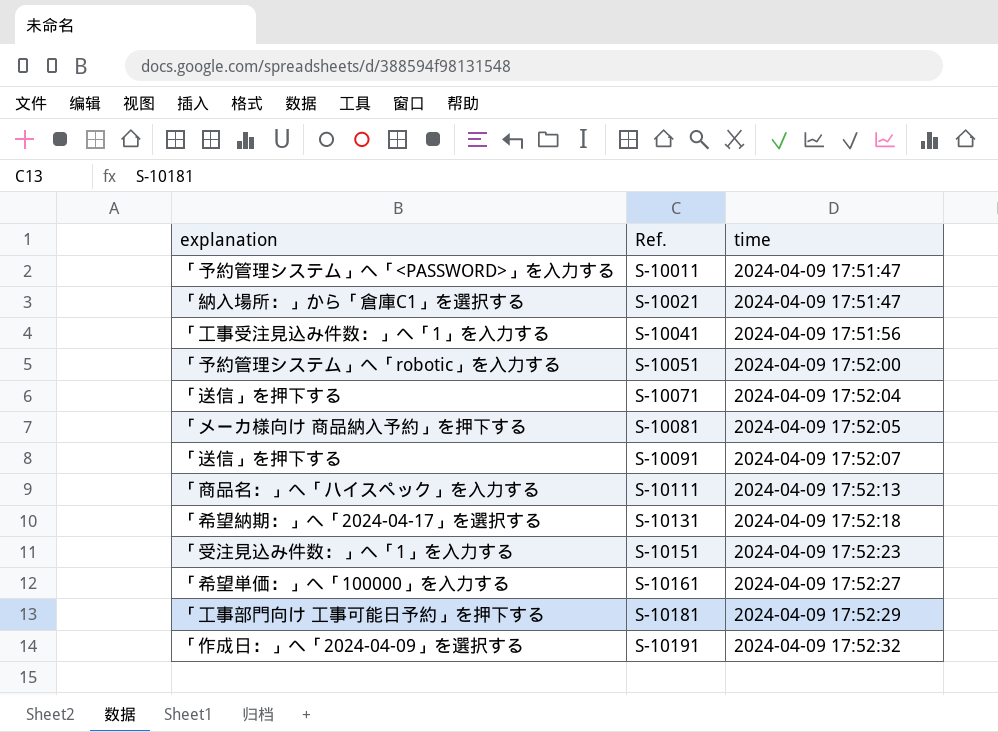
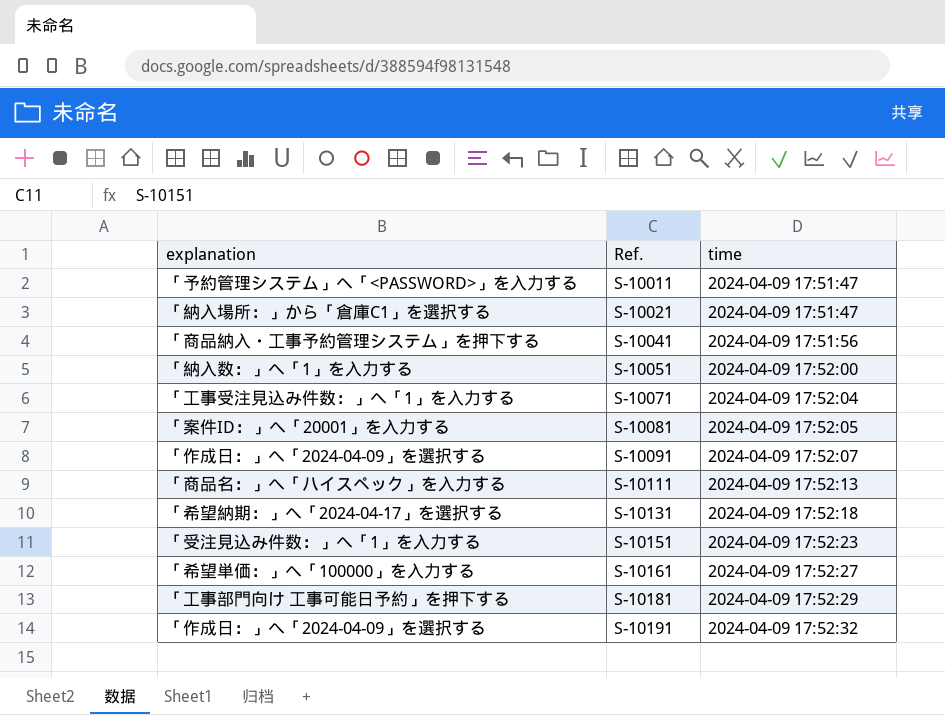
S-10041 | explanation: 「工事受注見込み件数：」へ「1」を入力する -> 「商品納入・工事予約管理システム」を押下する
S-10051 | explanation: 「予約管理システム」へ「robotic」を入力する -> 「納入数：」へ「1」を入力する
S-10071 | explanation: 「送信」を押下する -> 「工事受注見込み件数：」へ「1」を入力する
S-10081 | explanation: 「メーカ様向け 商品納入予約」を押下する -> 「案件ID：」へ「20001」を入力する
S-10091 | explanation: 「送信」を押下する -> 「作成日：」へ「2024-04-09」を選択する

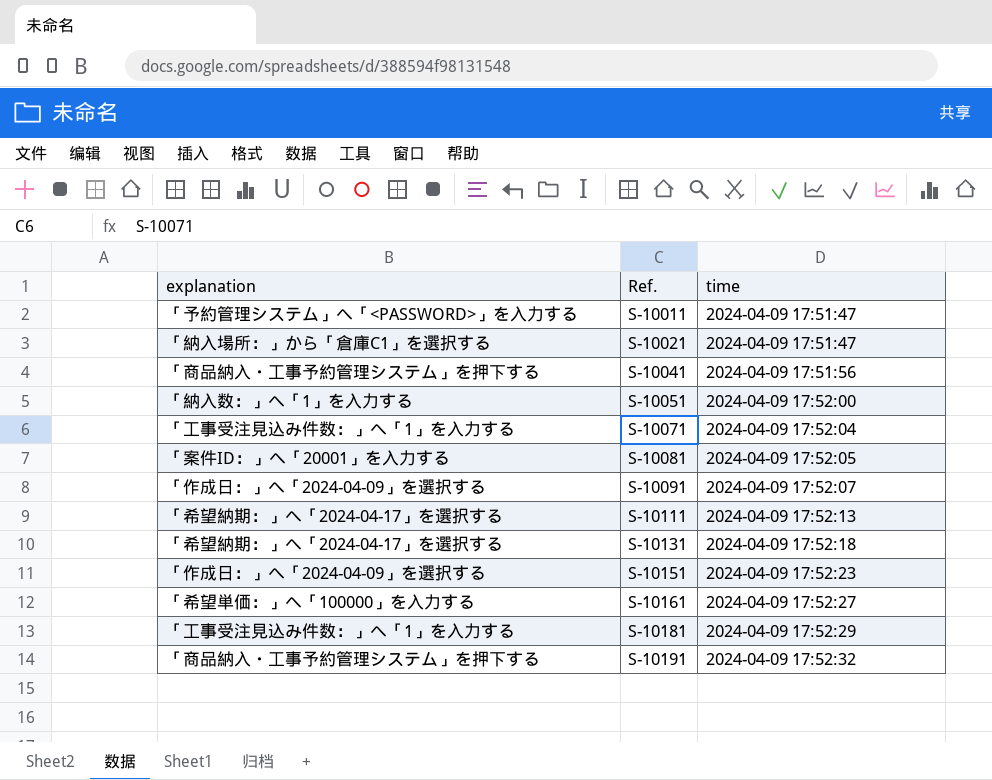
S-10111 | explanation: 「商品名：」へ「ハイスペック」を入力する -> 「希望納期：」へ「2024-04-17」を選択する
S-10151 | explanation: 「受注見込み件数：」へ「1」を入力する -> 「作成日：」へ「2024-04-09」を選択する
S-10181 | explanation: 「工事部門向け 工事可能日予約」を押下する -> 「工事受注見込み件数：」へ「1」を入力する
S-10191 | explanation: 「作成日：」へ「2024-04-09」を選択する -> 「商品納入・工事予約管理システム」を押下する

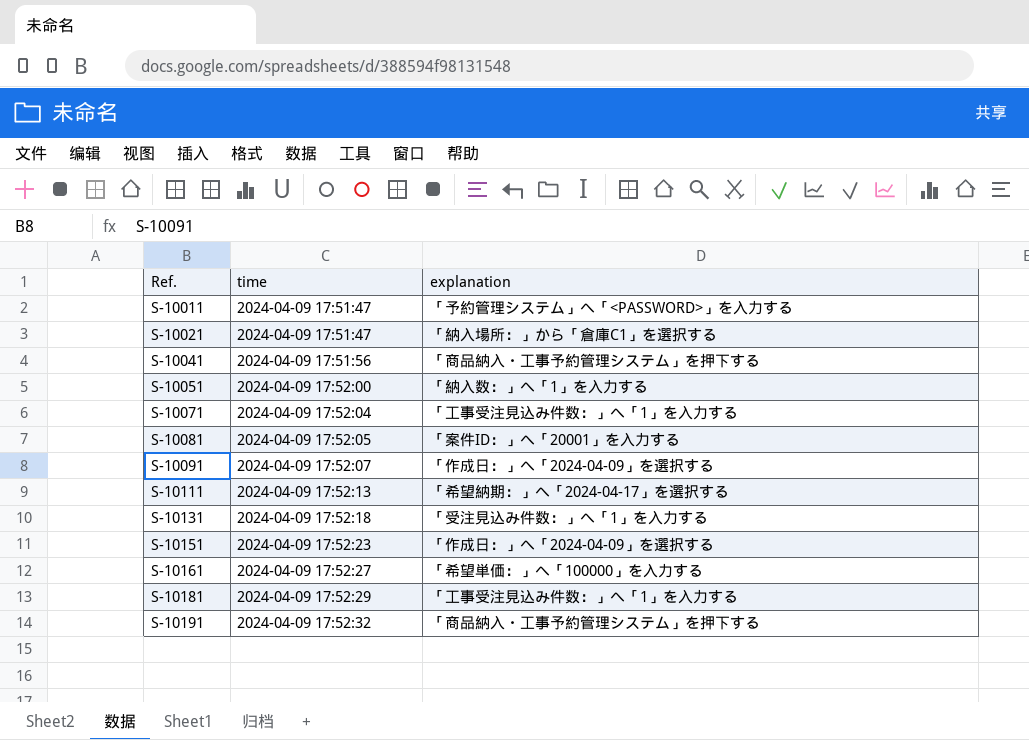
column explanation | position: 1 -> 3
S-10131 | explanation: 「希望納期：」へ「2024-04-17」を選択する -> 「受注見込み件数：」へ「1」を入力する

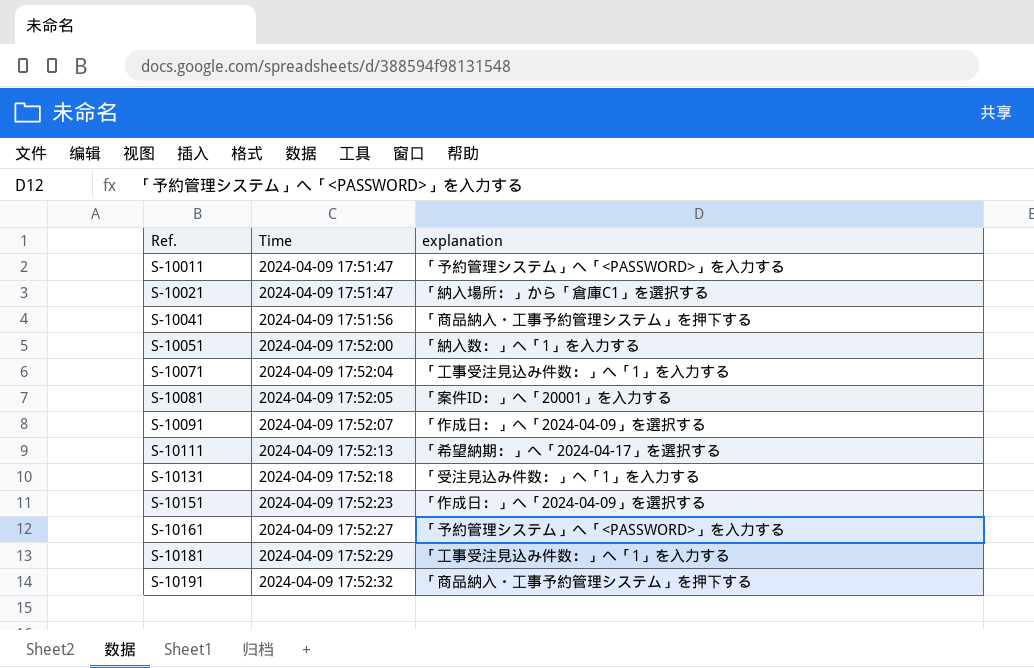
column name: time -> Time
S-10161 | explanation: 「希望単価：」へ「100000」を入力する -> 「予約管理システム」へ「<PASSWORD>」を入力する

